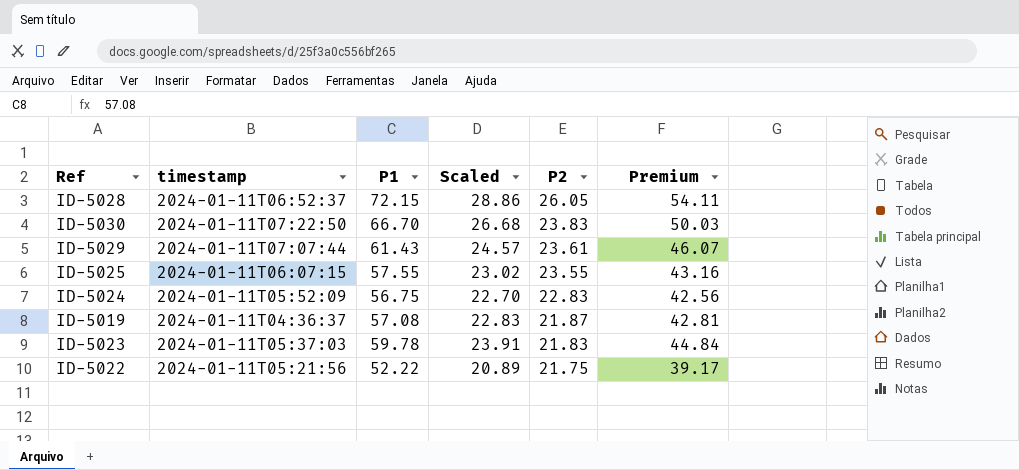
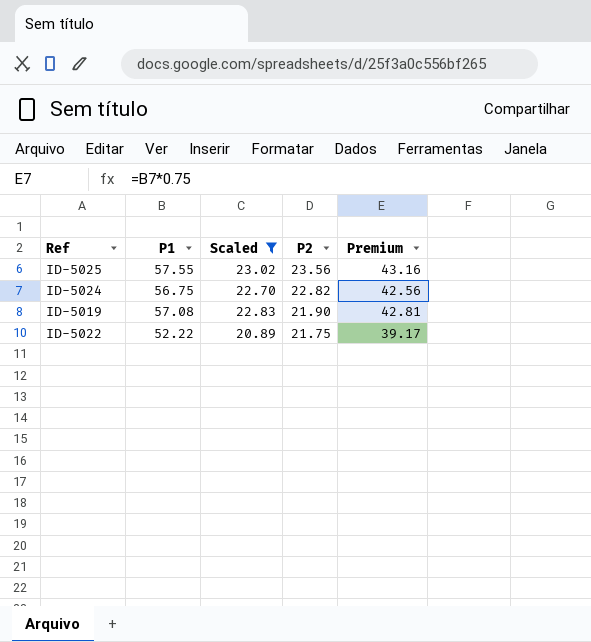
filter: none -> Scaled <= 23.02
column timestamp | position: 2 -> none
ID-5025 | P2: 23.55 -> 23.56
ID-5024 | P2: 22.83 -> 22.82
ID-5019 | P2: 21.87 -> 21.90

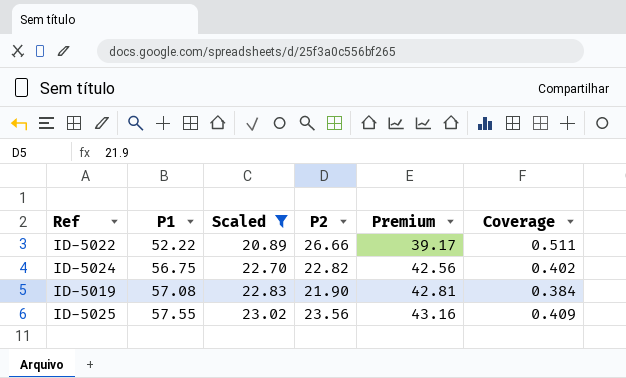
row order: P2 descending -> P1 ascending
column Coverage | formula: none -> [P2] / [P1]
ID-5022 | P2: 21.75 -> 26.66

